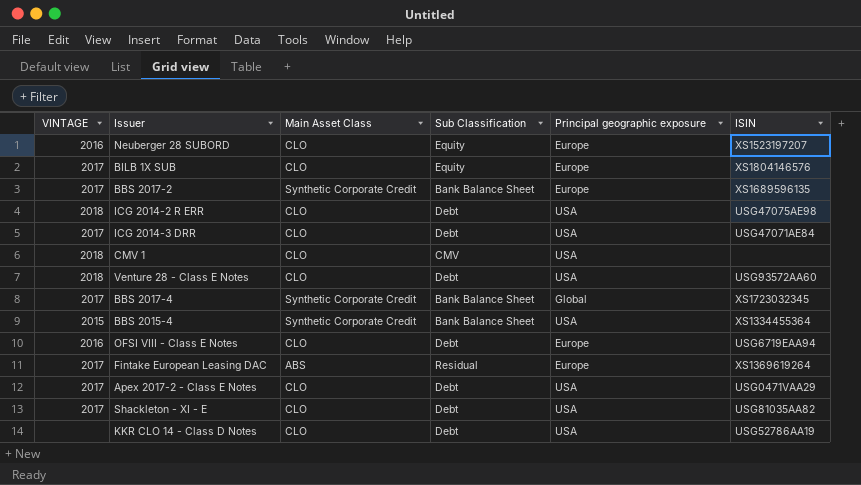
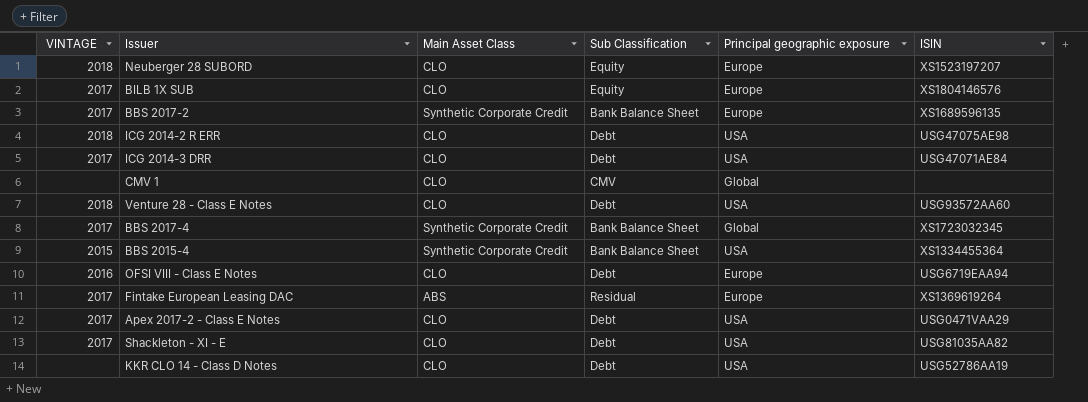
Neuberger 28 SUBORD | VINTAGE: 2016 -> 2018
CMV 1 | VINTAGE: 2018 -> none
CMV 1 | Principal geographic exposure: USA -> Global

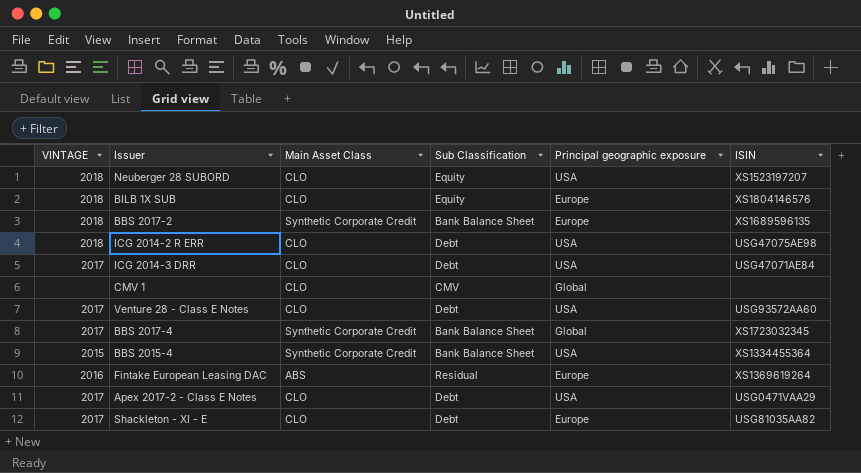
row OFSI VIII - Class E Notes: 2016 | CLO | Debt | Europe | USG6719EAA94 -> none
row KKR CLO 14 - Class D Notes: none | CLO | Debt | USA | USG52786AA19 -> none
Neuberger 28 SUBORD | Principal geographic exposure: Europe -> USA
BILB 1X SUB | VINTAGE: 2017 -> 2018
BBS 2017-2 | VINTAGE: 2017 -> 2018
Venture 28 - Class E Notes | VINTAGE: 2018 -> 2017
Fintake European Leasing DAC | VINTAGE: 2017 -> 2016
Shackleton - XI - E | Principal geographic exposure: USA -> Europe

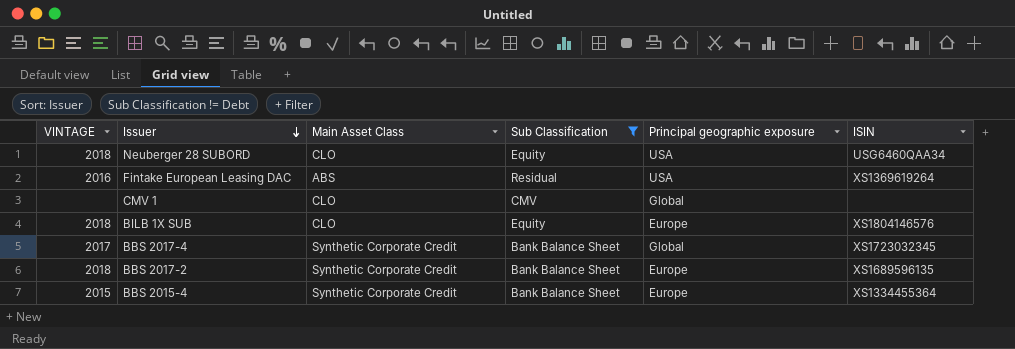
filter: none -> Sub Classification != Debt
row order: none -> Issuer descending
Neuberger 28 SUBORD | ISIN: XS1523197207 -> USG6460QAA34
Fintake European Leasing DAC | Principal geographic exposure: Europe -> USA
BBS 2015-4 | Principal geographic exposure: USA -> Europe

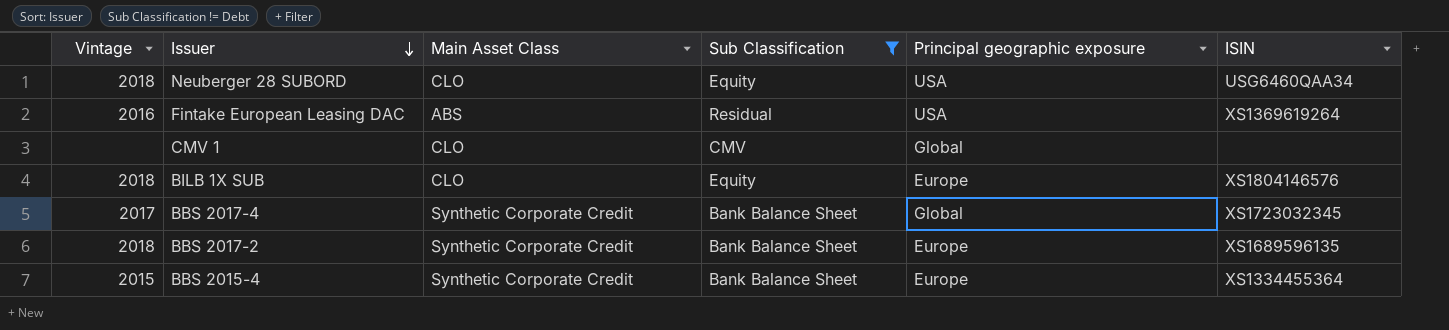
column name: VINTAGE -> Vintage

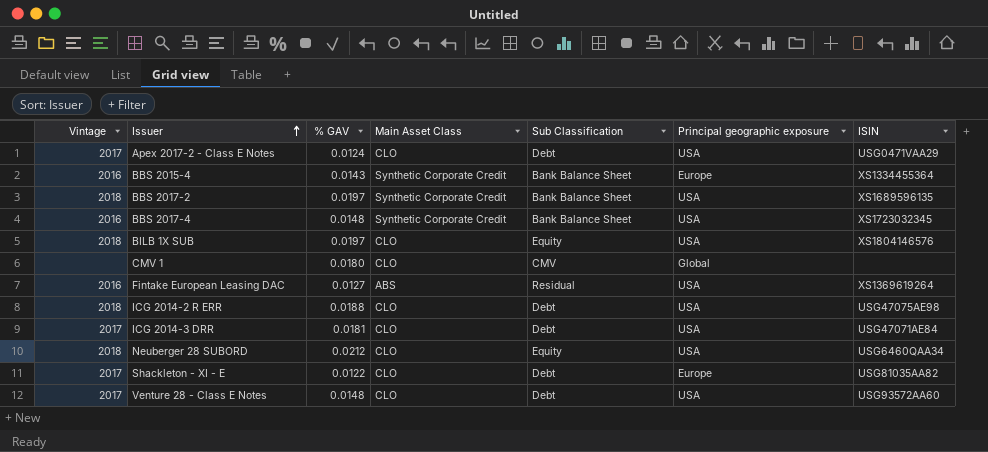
filter: Sub Classification != Debt -> none
row order: Issuer descending -> Issuer ascending
column % GAV | position: none -> 3
BBS 2015-4 | Vintage: 2015 -> 2016
BBS 2017-2 | Principal geographic exposure: Europe -> USA
BBS 2017-4 | Vintage: 2017 -> 2016
BBS 2017-4 | Principal geographic exposure: Global -> USA
BILB 1X SUB | Principal geographic exposure: Europe -> USA

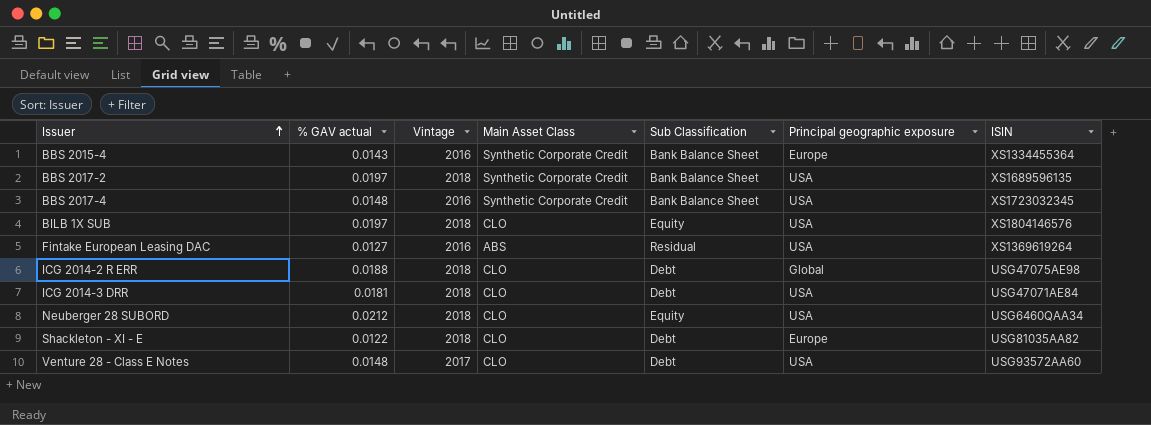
column name: % GAV -> % GAV actual
column Vintage | position: 1 -> 3
row Apex 2017-2 - Class E Notes: 2017 | 0.0124 | CLO | Debt | USA | USG0471VAA29 -> none
row CMV 1: none | 0.0180 | CLO | CMV | Global | none -> none
ICG 2014-2 R ERR | Principal geographic exposure: USA -> Global
ICG 2014-3 DRR | Vintage: 2017 -> 2018
Shackleton - XI - E | Vintage: 2017 -> 2018

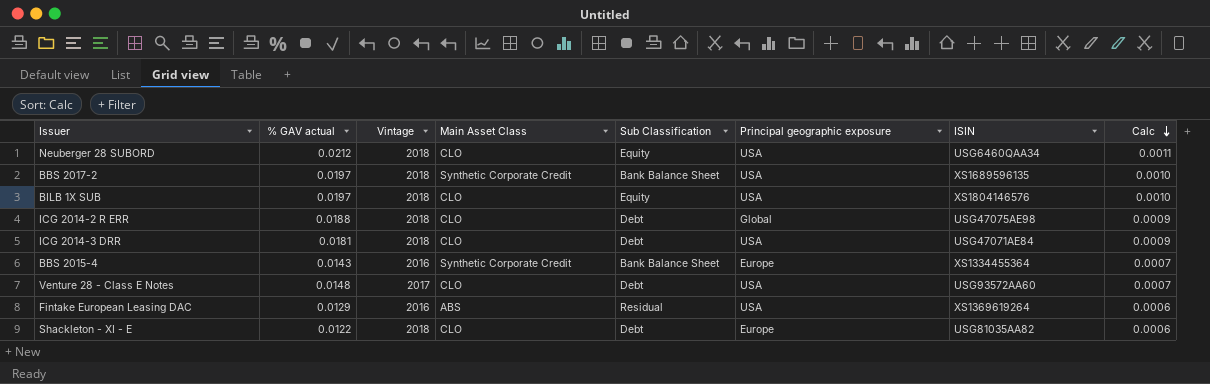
row order: Issuer ascending -> Calc descending
column Calc | formula: none -> [% GAV actual] * 0.05
row BBS 2017-4: 0.0148 | 2016 | Synthetic Corporate Credit | Bank Balance Sheet | USA | XS1723032345 -> none
Fintake European Leasing DAC | % GAV actual: 0.0127 -> 0.0129

